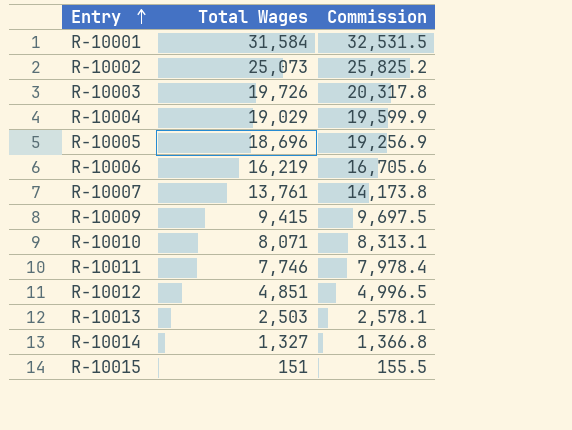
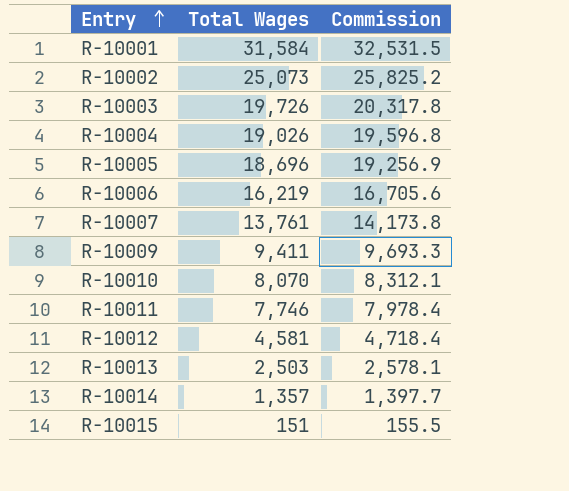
R-10004 | Total Wages: 19,029 -> 19,026
R-10004 | Commission: 19,599.9 -> 19,596.8
R-10009 | Total Wages: 9,415 -> 9,411
R-10009 | Commission: 9,697.5 -> 9,693.3
R-10010 | Total Wages: 8,071 -> 8,070
R-10010 | Commission: 8,313.1 -> 8,312.1
R-10012 | Total Wages: 4,851 -> 4,581
R-10012 | Commission: 4,996.5 -> 4,718.4
R-10014 | Total Wages: 1,327 -> 1,357
R-10014 | Commission: 1,366.8 -> 1,397.7

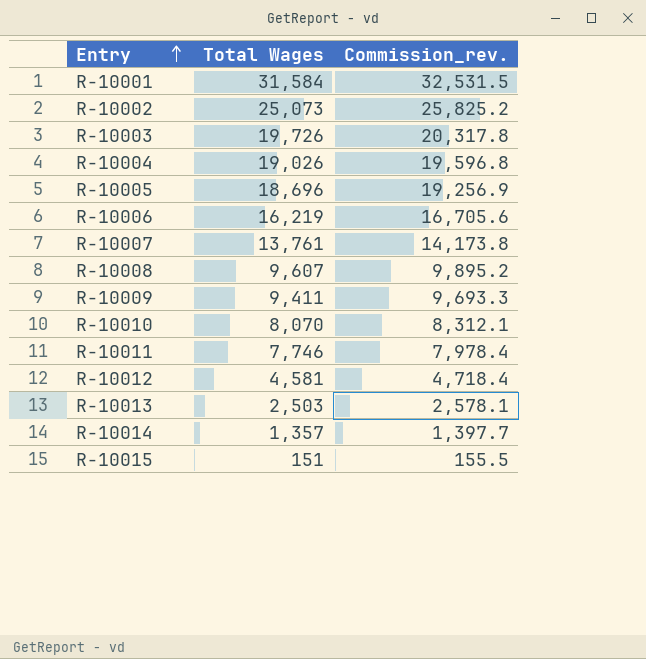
column name: Commission -> Commission_rev.
row R-10008: none -> 9,607 | 9,895.2

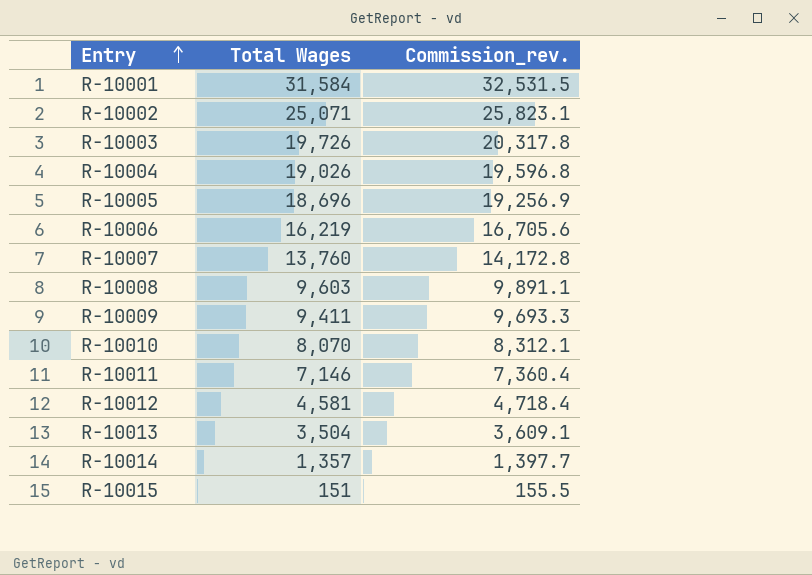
R-10002 | Total Wages: 25,073 -> 25,071
R-10002 | Commission_rev.: 25,825.2 -> 25,823.1
R-10007 | Total Wages: 13,761 -> 13,760
R-10007 | Commission_rev.: 14,173.8 -> 14,172.8
R-10008 | Total Wages: 9,607 -> 9,603
R-10008 | Commission_rev.: 9,895.2 -> 9,891.1
R-10011 | Total Wages: 7,746 -> 7,146
R-10011 | Commission_rev.: 7,978.4 -> 7,360.4
R-10013 | Total Wages: 2,503 -> 3,504
R-10013 | Commission_rev.: 2,578.1 -> 3,609.1

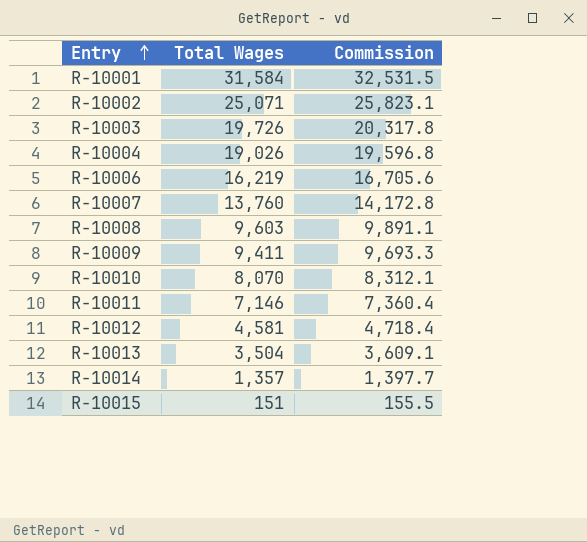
column name: Commission_rev. -> Commission
row R-10005: 18,696 | 19,256.9 -> none

